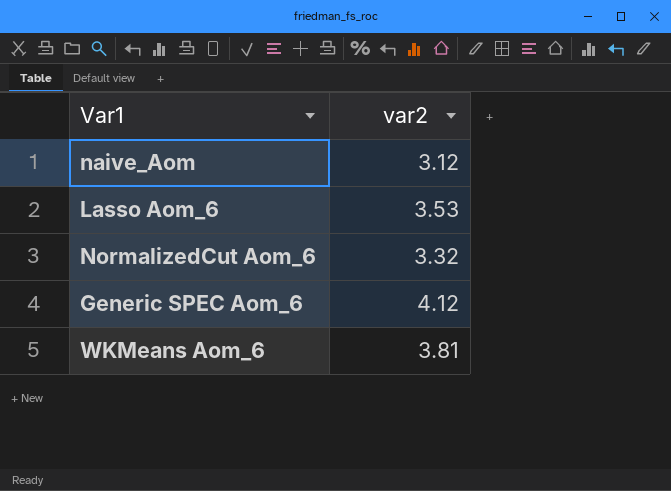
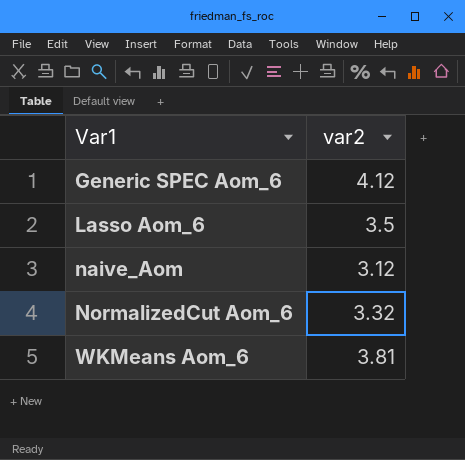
row order: none -> Var1 ascending
Lasso Aom_6 | var2: 3.53 -> 3.5

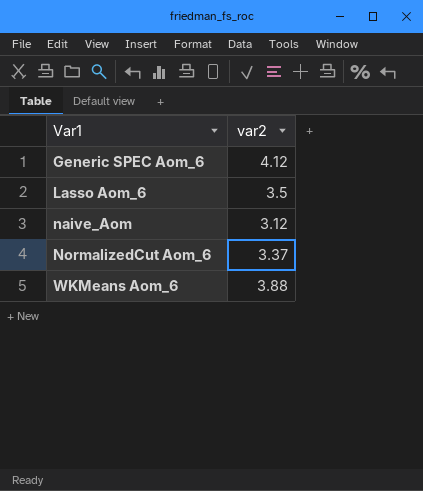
NormalizedCut Aom_6 | var2: 3.32 -> 3.37
WKMeans Aom_6 | var2: 3.81 -> 3.88

